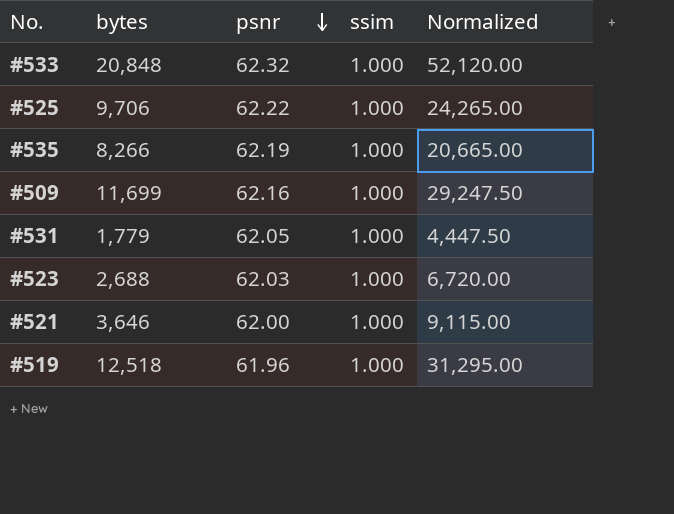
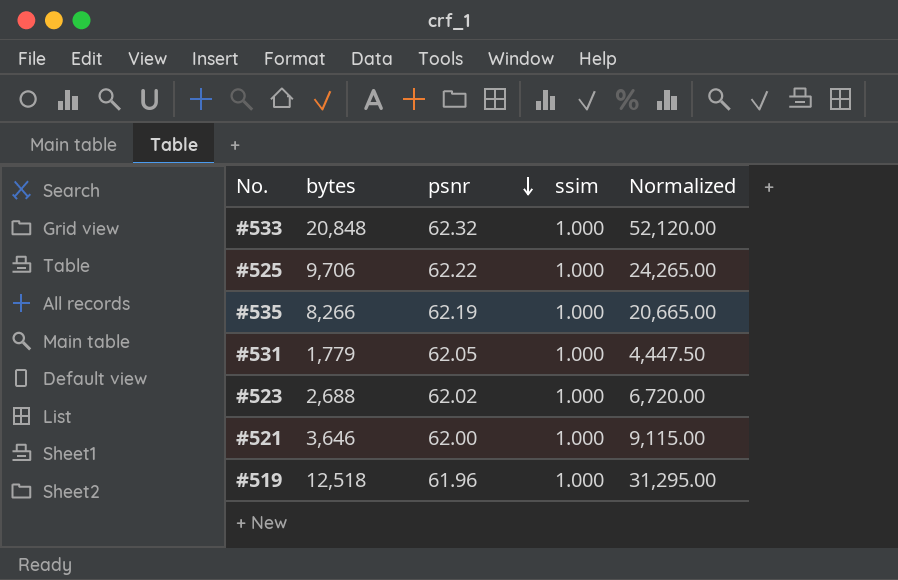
row #509: 11,699 | 62.16 | 1.000 | 29,247.50 -> none
#523 | psnr: 62.03 -> 62.02

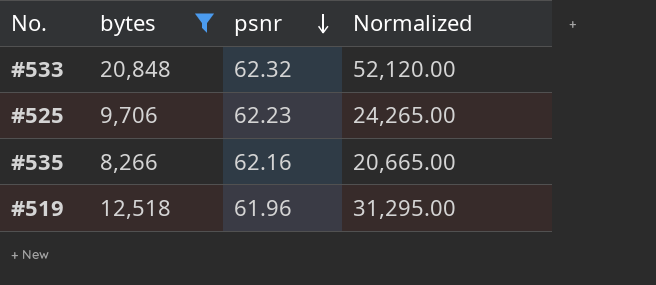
filter: none -> bytes >= 8,266
column ssim | position: 4 -> none
#525 | psnr: 62.22 -> 62.23
#535 | psnr: 62.19 -> 62.16

